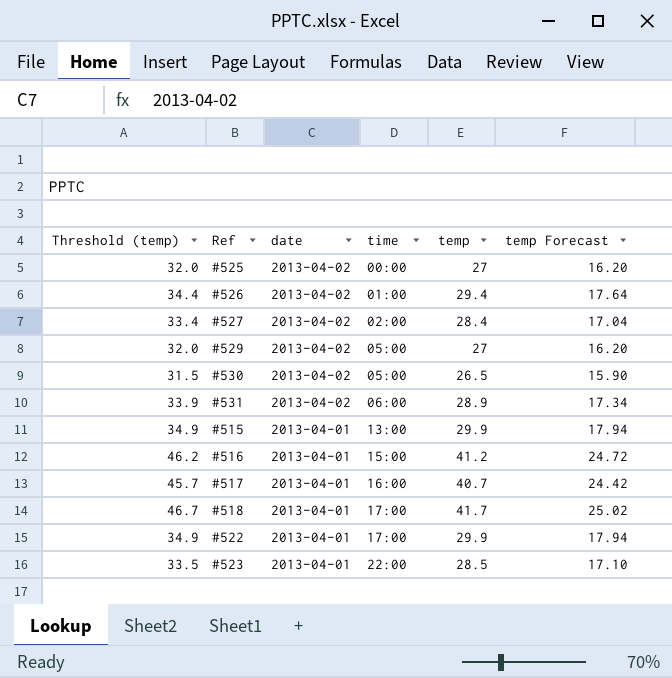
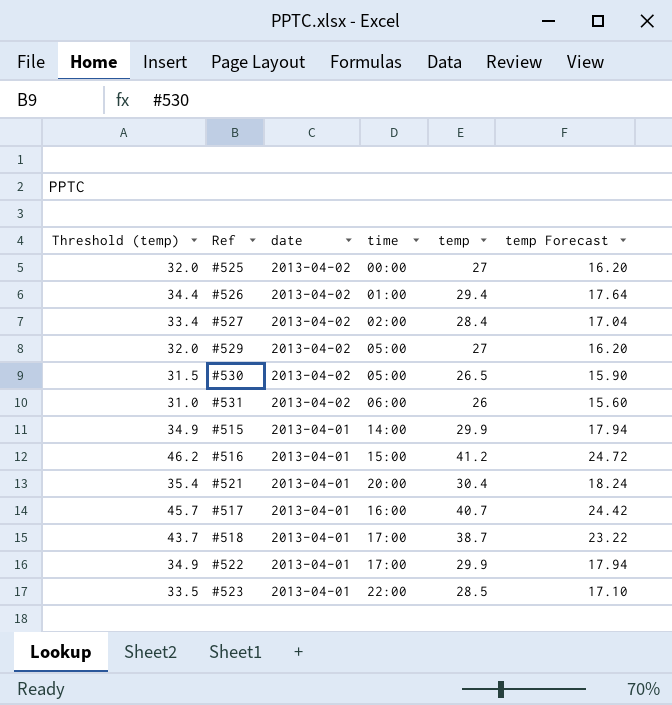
#531 | Threshold (temp): 33.9 -> 31.0
#531 | temp: 28.9 -> 26
#531 | temp Forecast: 17.34 -> 15.60
#515 | time: 13:00 -> 14:00
row #521: none -> 35.4 | 2013-04-01 | 20:00 | 30.4 | 18.24
#518 | Threshold (temp): 46.7 -> 43.7
#518 | temp: 41.7 -> 38.7
#518 | temp Forecast: 25.02 -> 23.22

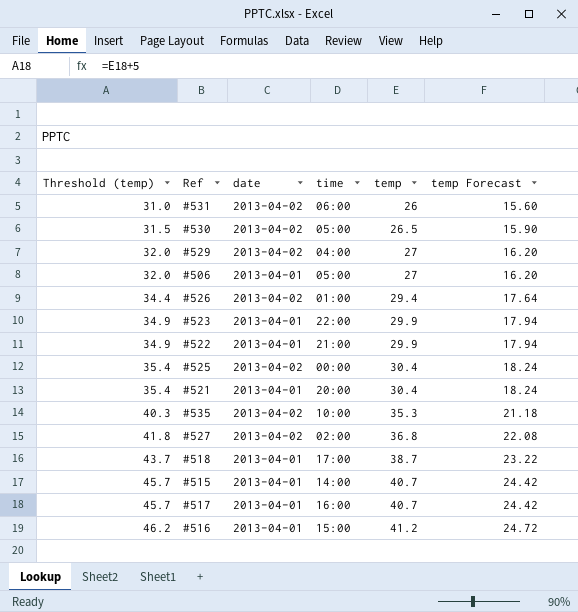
row order: date descending -> Threshold (temp) ascending
#529 | time: 05:00 -> 04:00
row #506: none -> 32.0 | 2013-04-01 | 05:00 | 27 | 16.20
#523 | Threshold (temp): 33.5 -> 34.9
#523 | temp: 28.5 -> 29.9
#523 | temp Forecast: 17.10 -> 17.94
#522 | time: 17:00 -> 21:00
#525 | Threshold (temp): 32.0 -> 35.4
#525 | temp: 27 -> 30.4
#525 | temp Forecast: 16.20 -> 18.24
row #535: none -> 40.3 | 2013-04-02 | 10:00 | 35.3 | 21.18
#527 | Threshold (temp): 33.4 -> 41.8
#527 | temp: 28.4 -> 36.8
#527 | temp Forecast: 17.04 -> 22.08
#515 | Threshold (temp): 34.9 -> 45.7
#515 | temp: 29.9 -> 40.7
#515 | temp Forecast: 17.94 -> 24.42

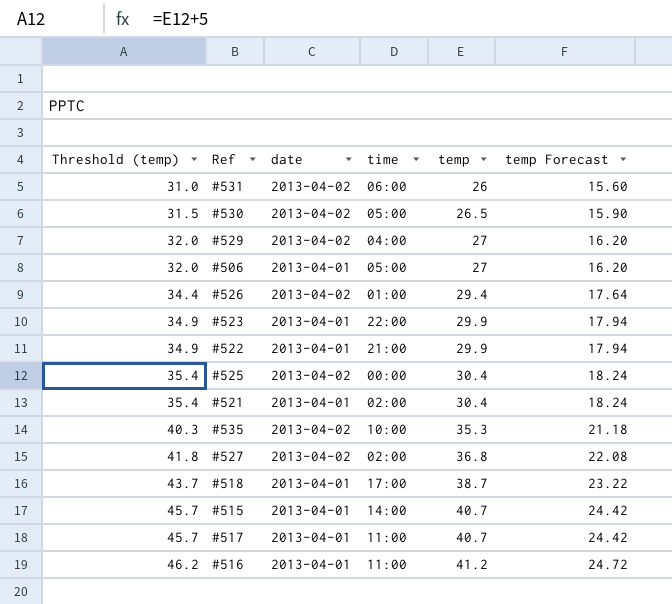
#521 | time: 20:00 -> 02:00
#517 | time: 16:00 -> 11:00
#516 | time: 15:00 -> 11:00

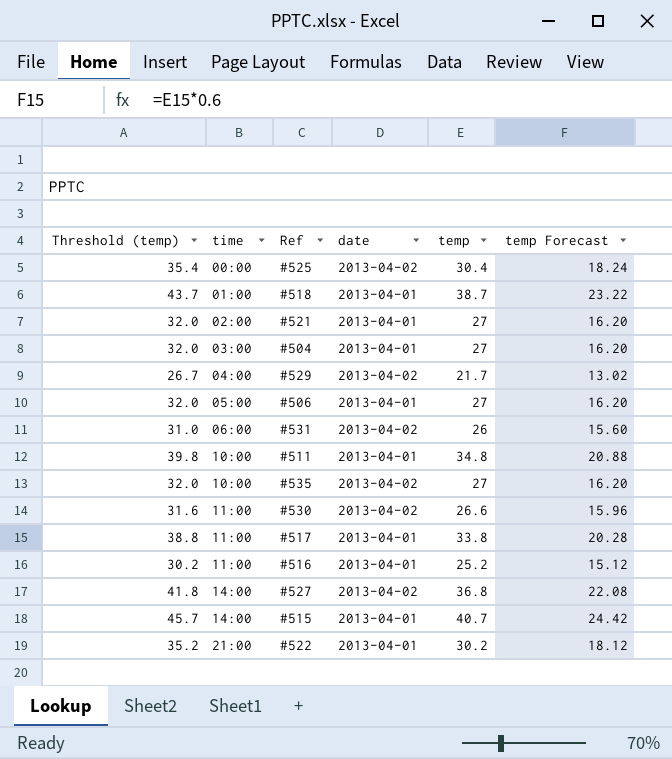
row order: Threshold (temp) ascending -> time ascending
column time | position: 4 -> 2
row #526: 34.4 | 2013-04-02 | 01:00 | 29.4 | 17.64 -> none
row #523: 34.9 | 2013-04-01 | 22:00 | 29.9 | 17.94 -> none
#518 | time: 17:00 -> 01:00
#521 | Threshold (temp): 35.4 -> 32.0
#521 | temp: 30.4 -> 27
#521 | temp Forecast: 18.24 -> 16.20
row #504: none -> 32.0 | 03:00 | 2013-04-01 | 27 | 16.20
#529 | Threshold (temp): 32.0 -> 26.7
#529 | temp: 27 -> 21.7
#529 | temp Forecast: 16.20 -> 13.02
row #511: none -> 39.8 | 10:00 | 2013-04-01 | 34.8 | 20.88
#535 | Threshold (temp): 40.3 -> 32.0
#535 | temp: 35.3 -> 27
#535 | temp Forecast: 21.18 -> 16.20
#530 | Threshold (temp): 31.5 -> 31.6
#530 | time: 05:00 -> 11:00
#530 | temp: 26.5 -> 26.6
#530 | temp Forecast: 15.90 -> 15.96
#517 | Threshold (temp): 45.7 -> 38.8
#517 | temp: 40.7 -> 33.8
#517 | temp Forecast: 24.42 -> 20.28
#516 | Threshold (temp): 46.2 -> 30.2
#516 | temp: 41.2 -> 25.2
#516 | temp Forecast: 24.72 -> 15.12
#527 | time: 02:00 -> 14:00
#522 | Threshold (temp): 34.9 -> 35.2
#522 | temp: 29.9 -> 30.2
#522 | temp Forecast: 17.94 -> 18.12

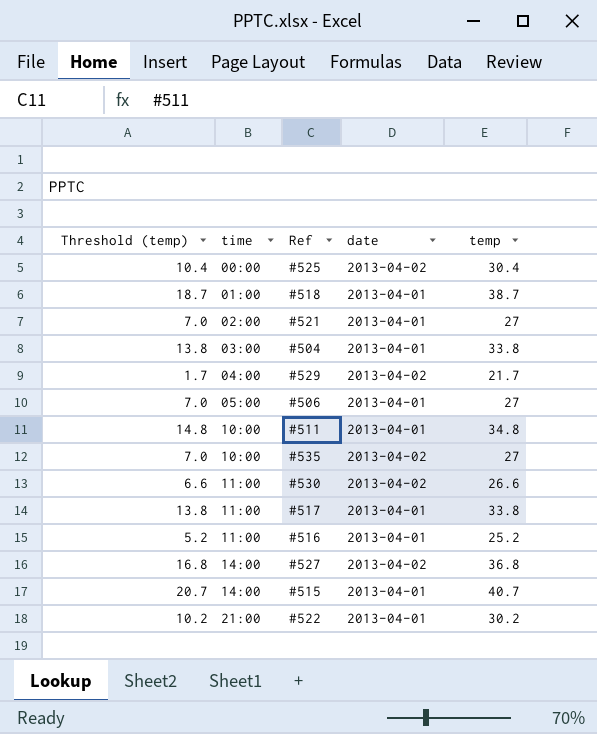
column temp Forecast | formula: [temp] * 0.6 -> none
column Threshold (temp) | formula: [temp] + 5 -> [temp] - 20
row #531: 31.0 | 06:00 | 2013-04-02 | 26 | 15.60 -> none
#504 | temp: 27 -> 33.8

